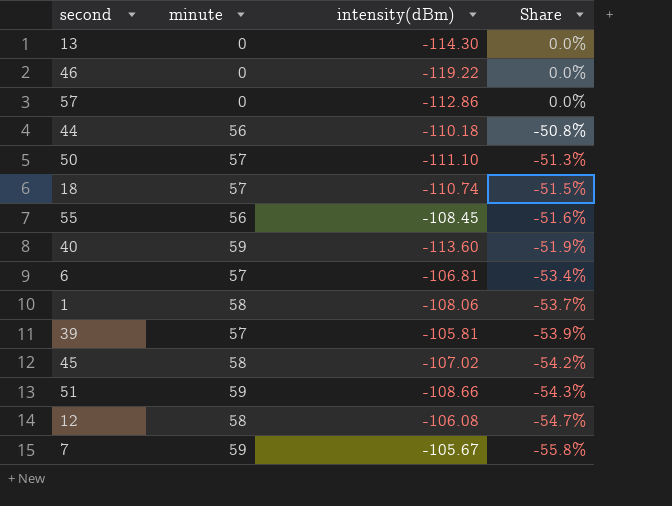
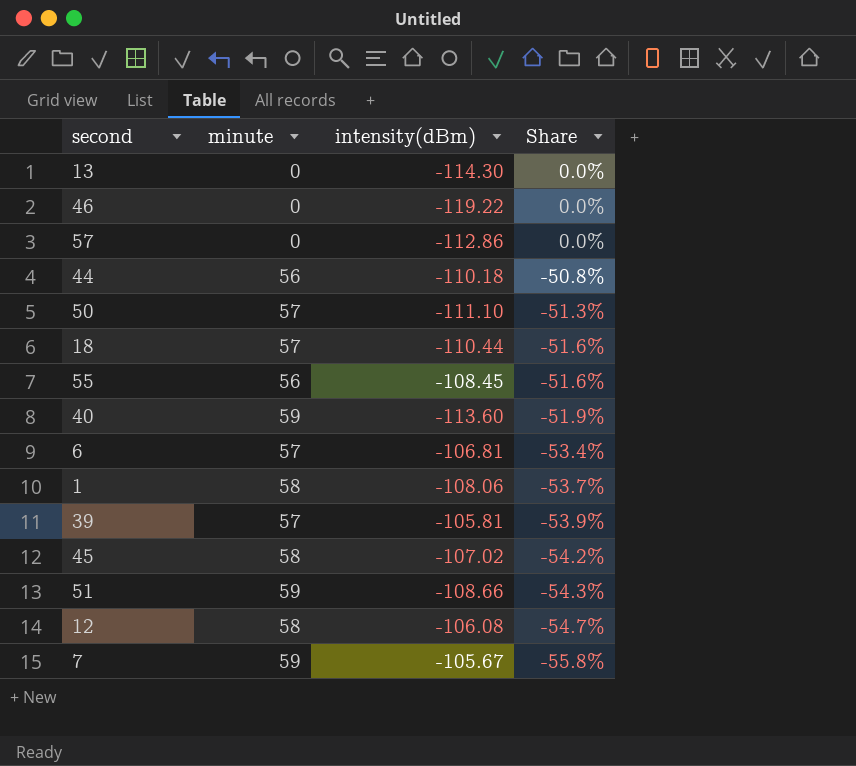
18 | intensity(dBm): -110.74 -> -110.44
18 | Share: -51.5% -> -51.6%

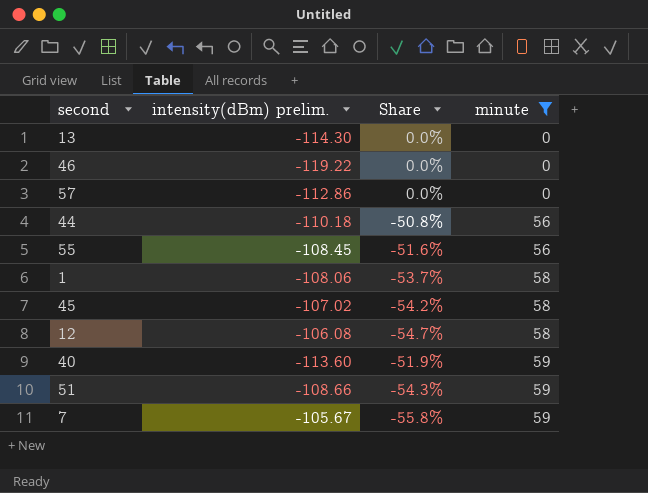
filter: none -> minute != 57
row order: Share descending -> minute ascending
column name: intensity(dBm) -> intensity(dBm) prelim.
column minute | position: 2 -> 4

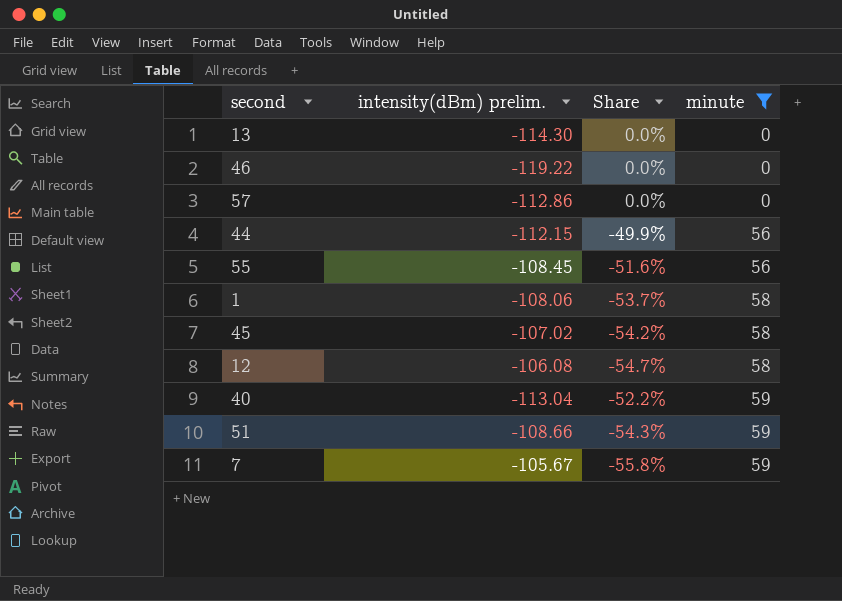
44 | intensity(dBm) prelim.: -110.18 -> -112.15
44 | Share: -50.8% -> -49.9%
40 | intensity(dBm) prelim.: -113.60 -> -113.04
40 | Share: -51.9% -> -52.2%

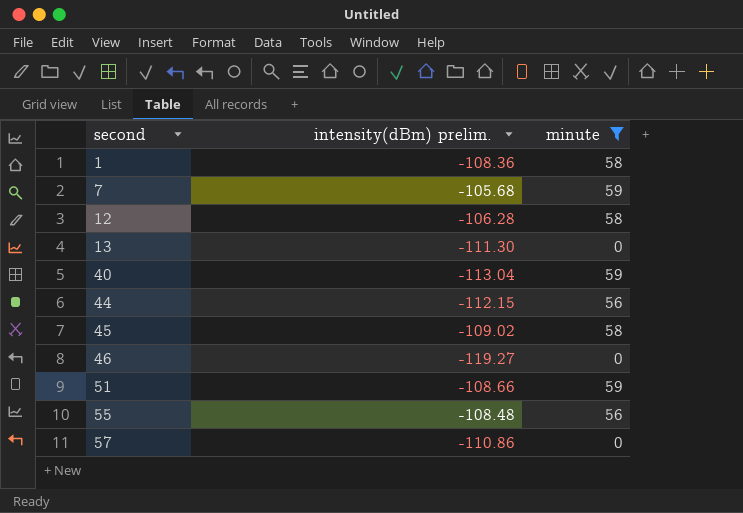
row order: minute ascending -> second ascending
column Share | formula: [minute] / [intensity(dBm) prelim.] -> none
1 | intensity(dBm) prelim.: -108.06 -> -108.36
7 | intensity(dBm) prelim.: -105.67 -> -105.68
12 | intensity(dBm) prelim.: -106.08 -> -106.28
13 | intensity(dBm) prelim.: -114.30 -> -111.30
45 | intensity(dBm) prelim.: -107.02 -> -109.02
46 | intensity(dBm) prelim.: -119.22 -> -119.27
55 | intensity(dBm) prelim.: -108.45 -> -108.48
57 | intensity(dBm) prelim.: -112.86 -> -110.86

